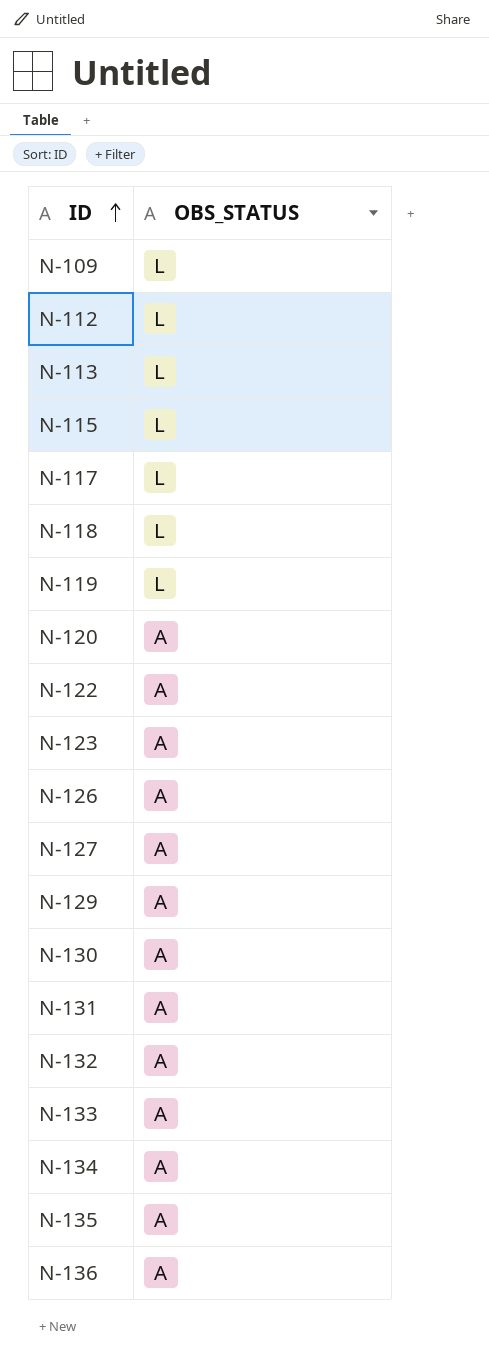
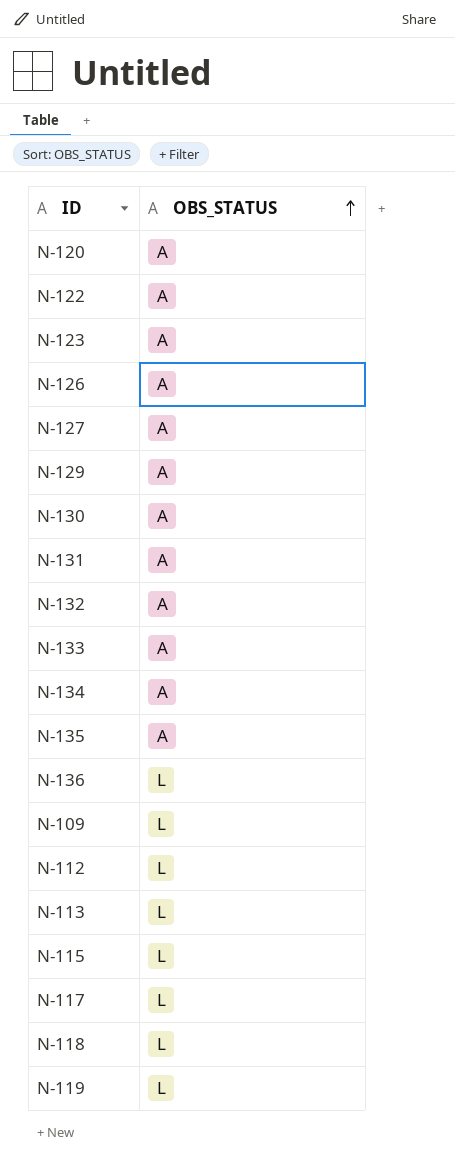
row order: ID ascending -> OBS_STATUS ascending
N-136 | OBS_STATUS: A -> L

